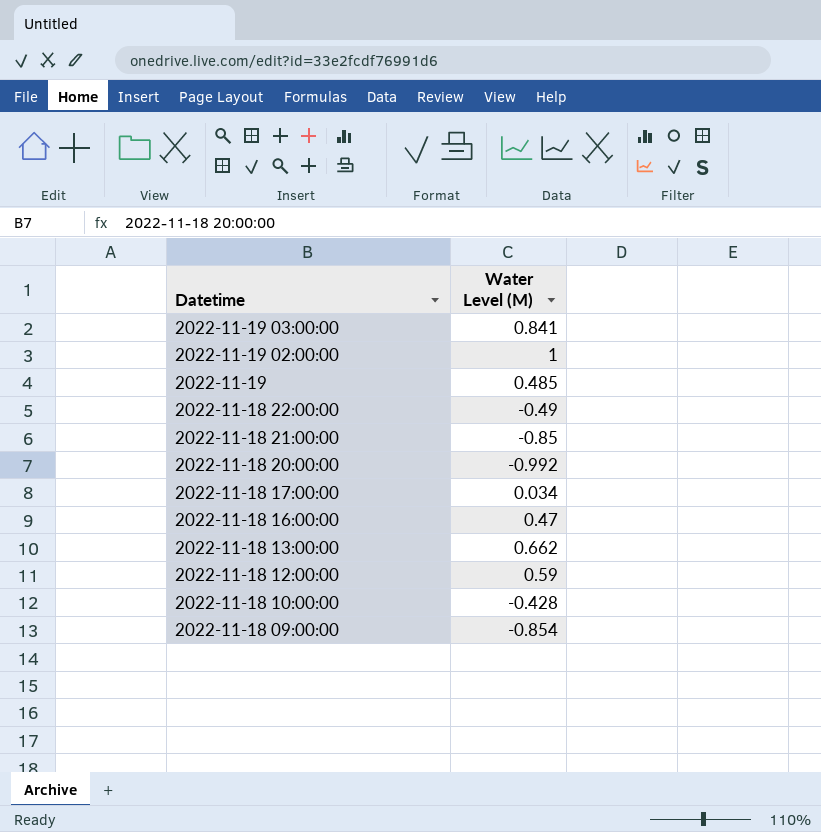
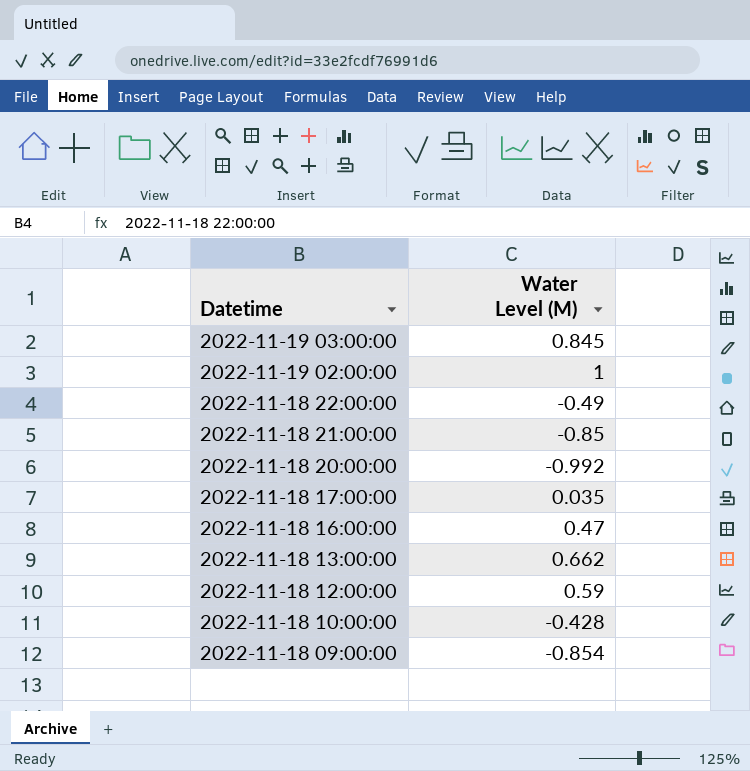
row 2022-11-19: 0.485 -> none
2022-11-19 03:00:00 | Water Level (M): 0.841 -> 0.845
2022-11-18 17:00:00 | Water Level (M): 0.034 -> 0.035

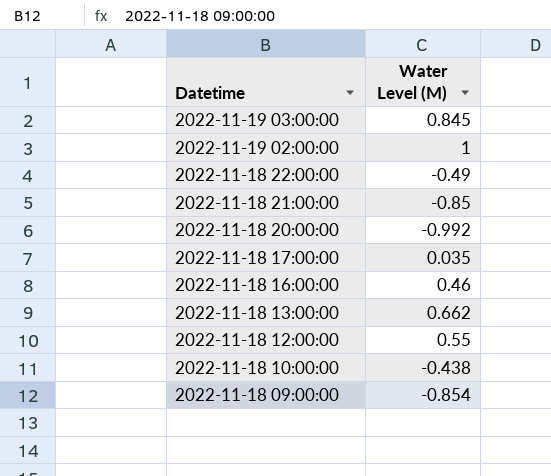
2022-11-18 16:00:00 | Water Level (M): 0.47 -> 0.46
2022-11-18 12:00:00 | Water Level (M): 0.59 -> 0.55
2022-11-18 10:00:00 | Water Level (M): -0.428 -> -0.438

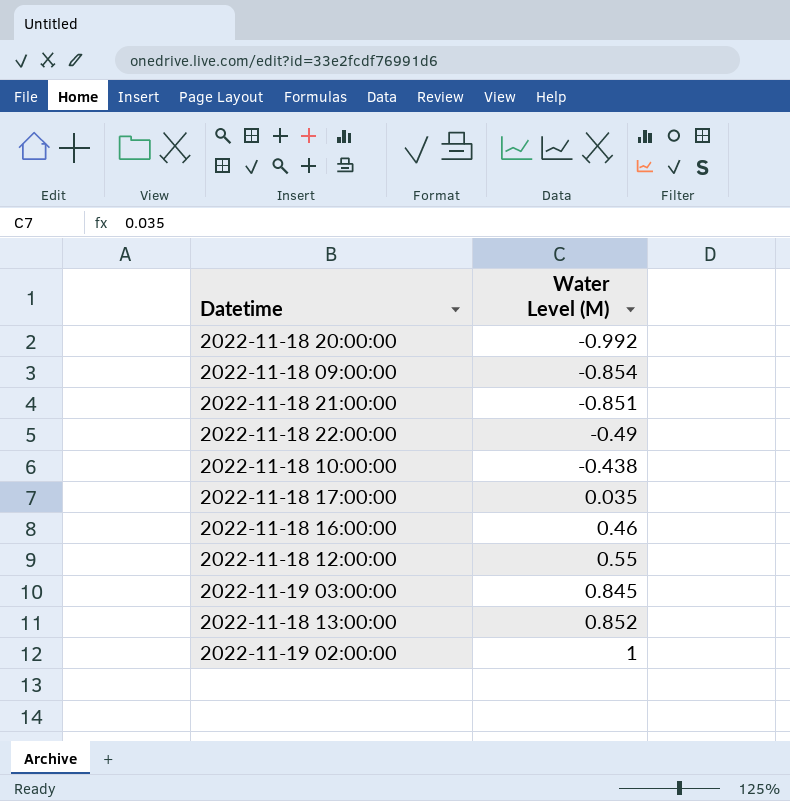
row order: Datetime descending -> Water Level (M) ascending
2022-11-18 21:00:00 | Water Level (M): -0.85 -> -0.851
2022-11-18 13:00:00 | Water Level (M): 0.662 -> 0.852

